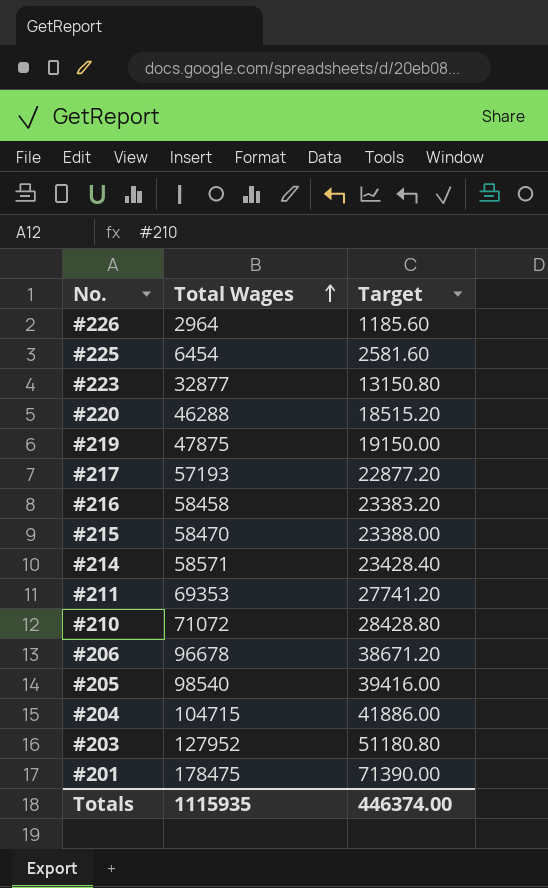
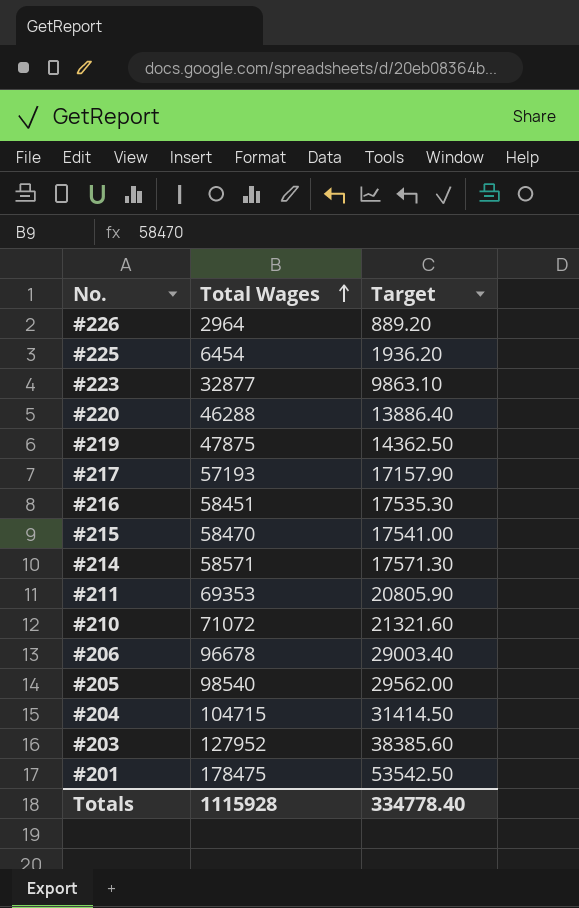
column Target | formula: [Total Wages] * 0.4 -> [Total Wages] * 0.3
#216 | Total Wages: 58458 -> 58451
Totals | Total Wages: 1115935 -> 1115928
Totals | Target: 446374.00 -> 334778.40

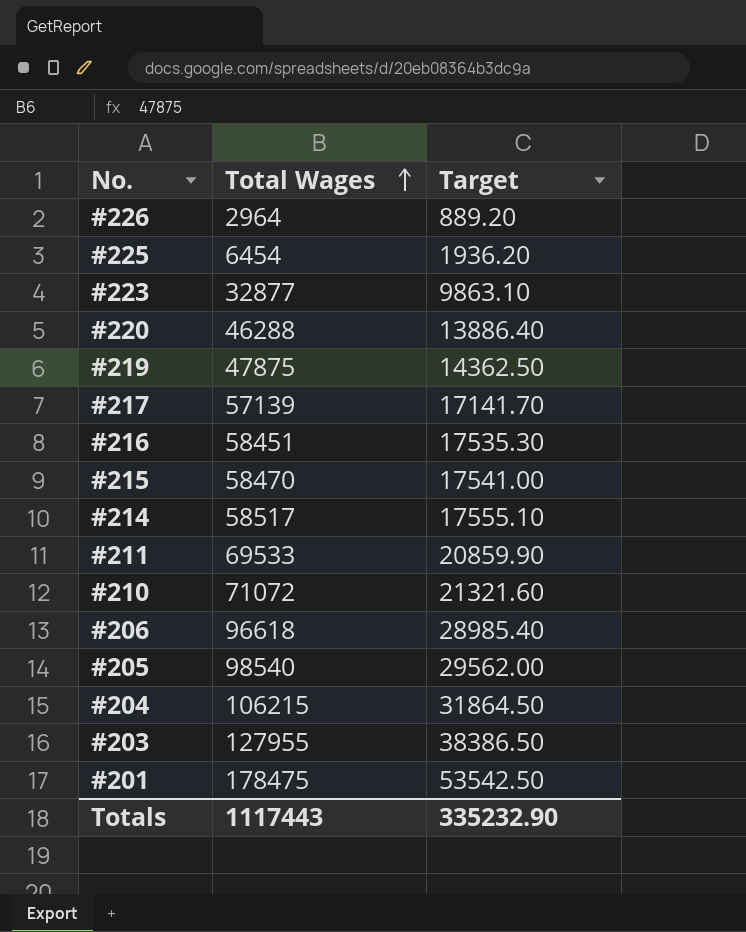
#217 | Total Wages: 57193 -> 57139
#217 | Target: 17157.90 -> 17141.70
#214 | Total Wages: 58571 -> 58517
#214 | Target: 17571.30 -> 17555.10
#211 | Total Wages: 69353 -> 69533
#211 | Target: 20805.90 -> 20859.90
#206 | Total Wages: 96678 -> 96618
#206 | Target: 29003.40 -> 28985.40
#204 | Total Wages: 104715 -> 106215
#204 | Target: 31414.50 -> 31864.50
#203 | Total Wages: 127952 -> 127955
#203 | Target: 38385.60 -> 38386.50
Totals | Total Wages: 1115928 -> 1117443
Totals | Target: 334778.40 -> 335232.90

